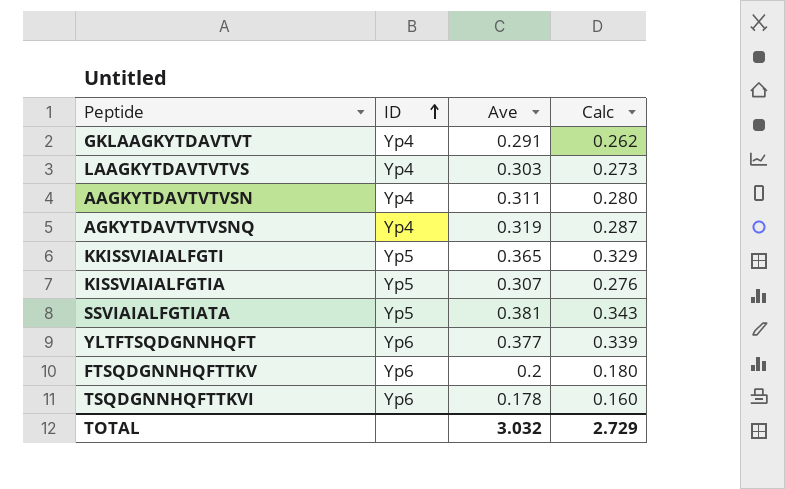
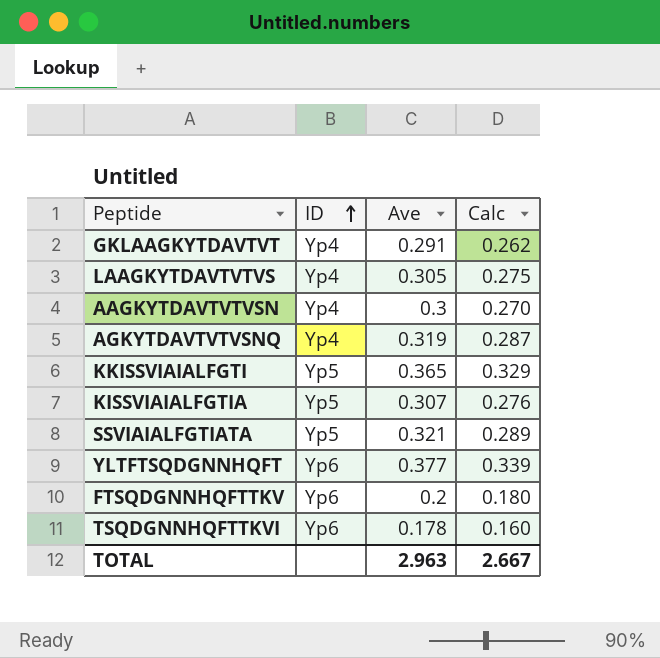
LAAGKYTDAVTVTVS | Ave: 0.303 -> 0.305
LAAGKYTDAVTVTVS | Calc: 0.273 -> 0.275
AAGKYTDAVTVTVSN | Ave: 0.311 -> 0.3
AAGKYTDAVTVTVSN | Calc: 0.280 -> 0.270
SSVIAIALFGTIATA | Ave: 0.381 -> 0.321
SSVIAIALFGTIATA | Calc: 0.343 -> 0.289
TOTAL | Ave: 3.032 -> 2.963
TOTAL | Calc: 2.729 -> 2.667

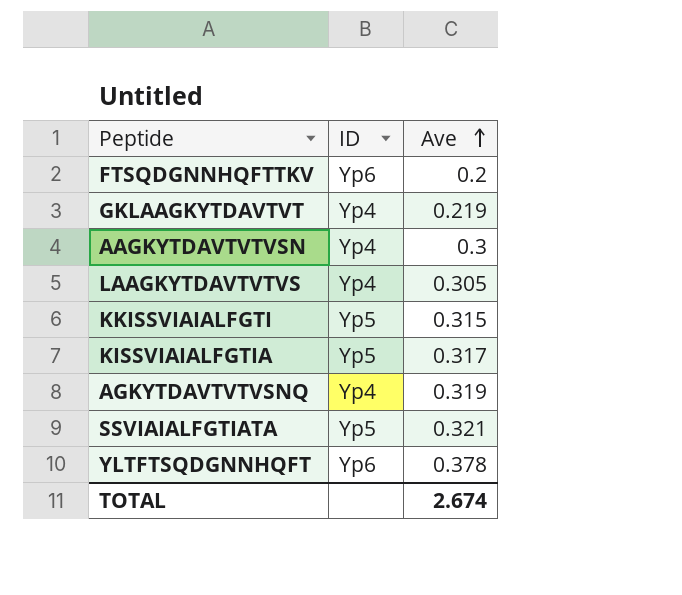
row order: ID ascending -> Ave ascending
column Calc | formula: [Ave] * 0.9 -> none
row TSQDGNNHQFTTKVI: Yp6 | 0.178 | 0.160 -> none
GKLAAGKYTDAVTVT | Ave: 0.291 -> 0.219
KKISSVIAIALFGTI | Ave: 0.365 -> 0.315
KISSVIAIALFGTIA | Ave: 0.307 -> 0.317
YLTFTSQDGNNHQFT | Ave: 0.377 -> 0.378
TOTAL | Ave: 2.963 -> 2.674

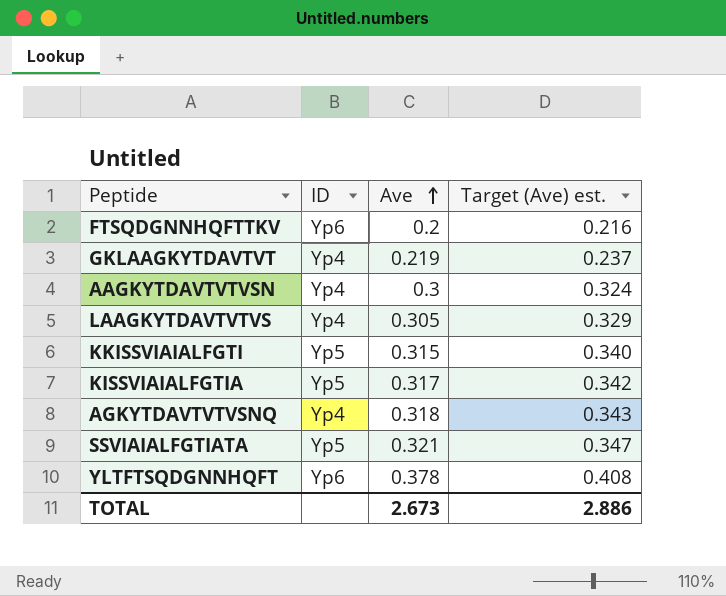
column Target (Ave) est. | formula: none -> [Ave] * 1.08
AGKYTDAVTVTVSNQ | Ave: 0.319 -> 0.318
TOTAL | Ave: 2.674 -> 2.673

